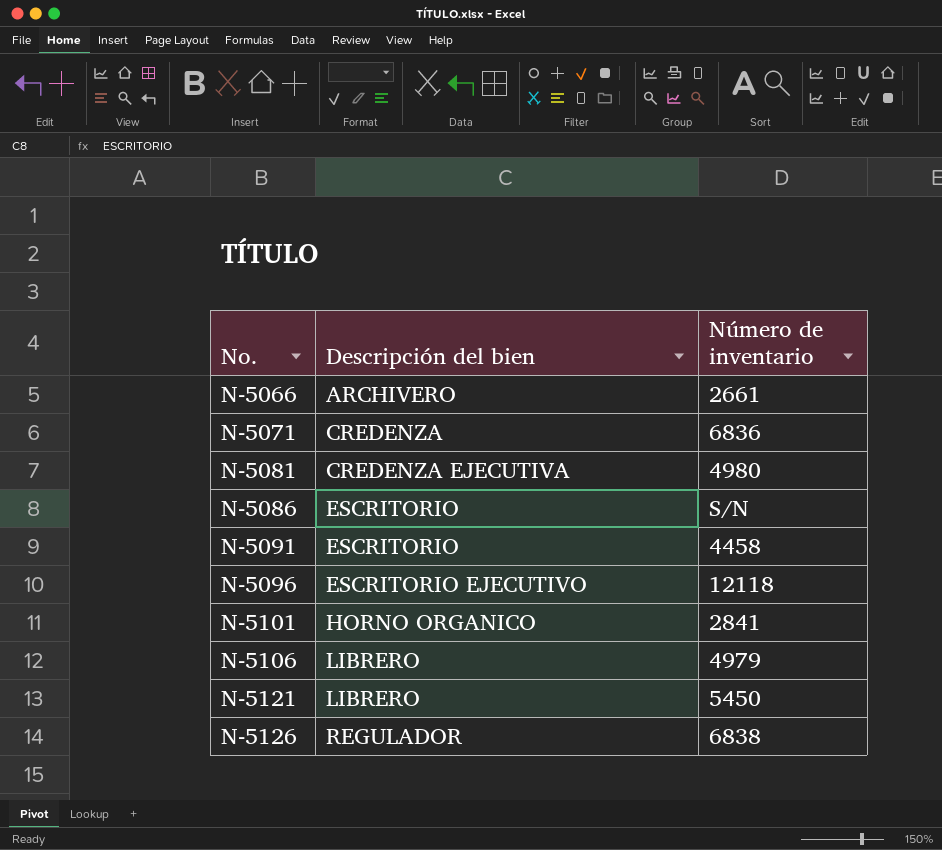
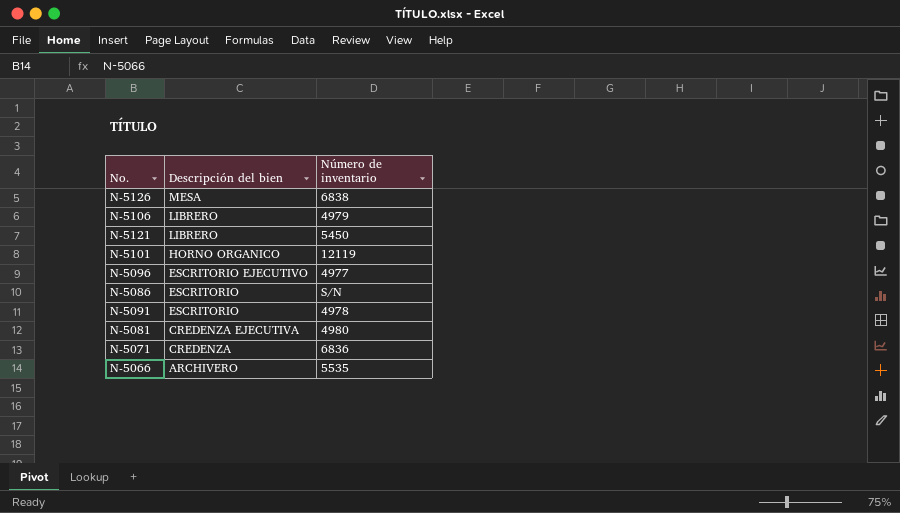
row order: No. ascending -> Descripción del bien descending
N-5126 | Descripción del bien: REGULADOR -> MESA
N-5101 | Número de inventario: 2841 -> 12119
N-5096 | Número de inventario: 12118 -> 4977
N-5091 | Número de inventario: 4458 -> 4978
N-5066 | Número de inventario: 2661 -> 5535

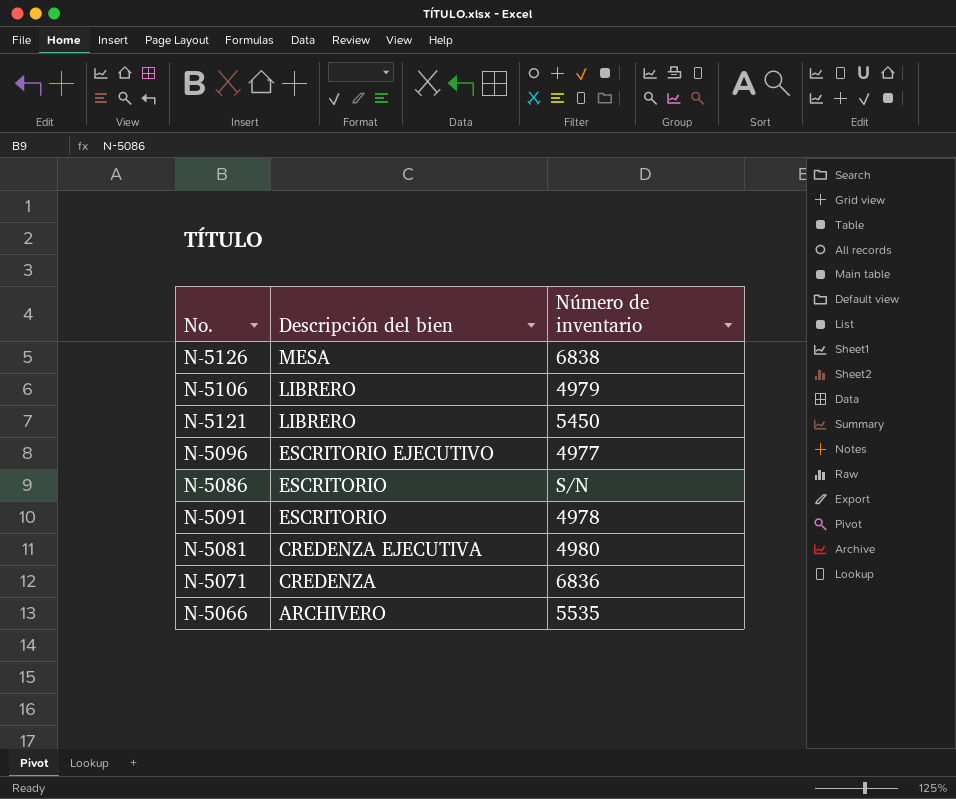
row N-5101: HORNO ORGANICO | 12119 -> none

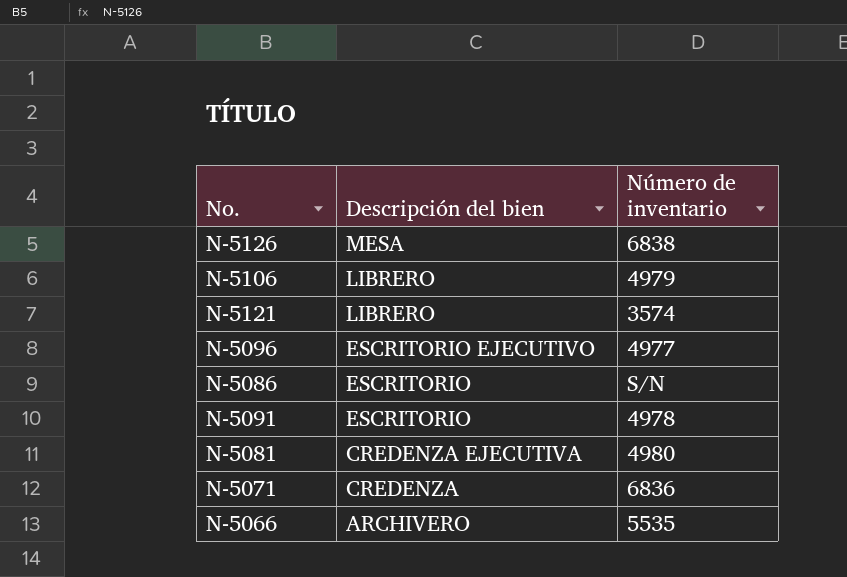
N-5121 | Número de inventario: 5450 -> 3574

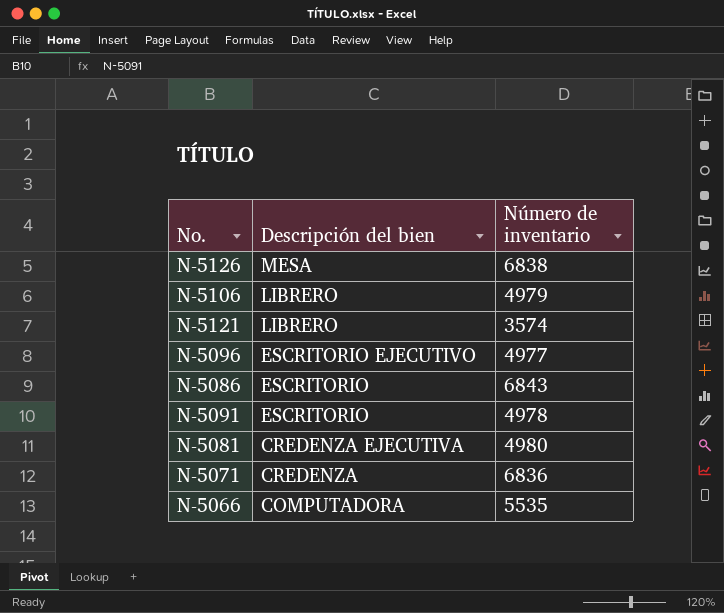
N-5086 | Número de inventario: S/N -> 6843
N-5066 | Descripción del bien: ARCHIVERO -> COMPUTADORA

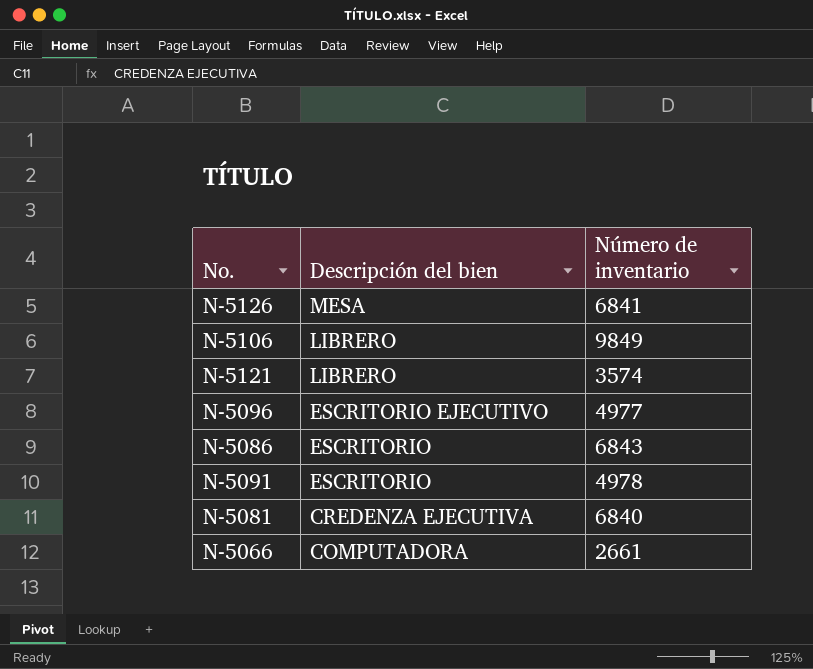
row N-5071: CREDENZA | 6836 -> none
N-5126 | Número de inventario: 6838 -> 6841
N-5106 | Número de inventario: 4979 -> 9849
N-5081 | Número de inventario: 4980 -> 6840
N-5066 | Número de inventario: 5535 -> 2661

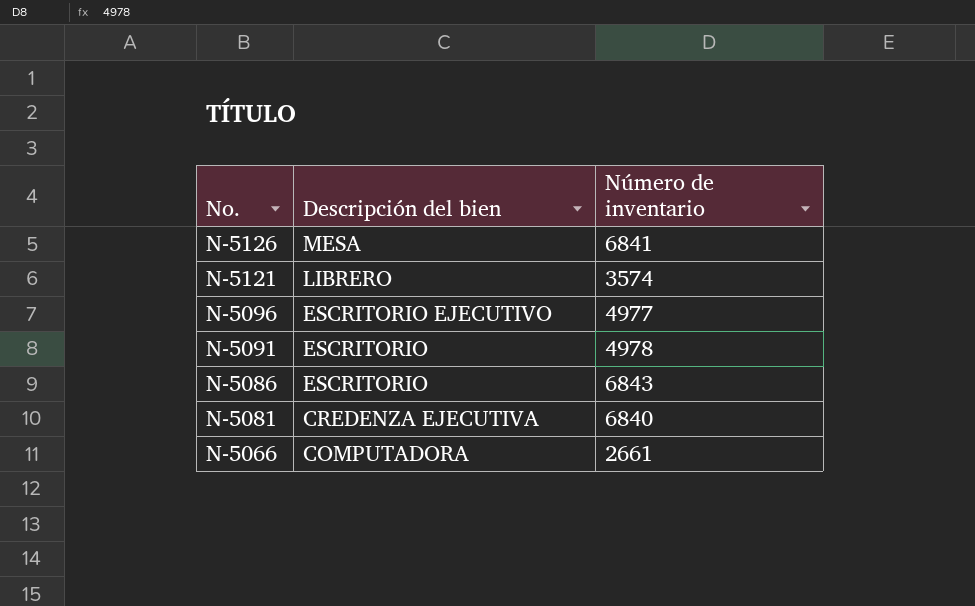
row order: Descripción del bien descending -> No. descending
row N-5106: LIBRERO | 9849 -> none

